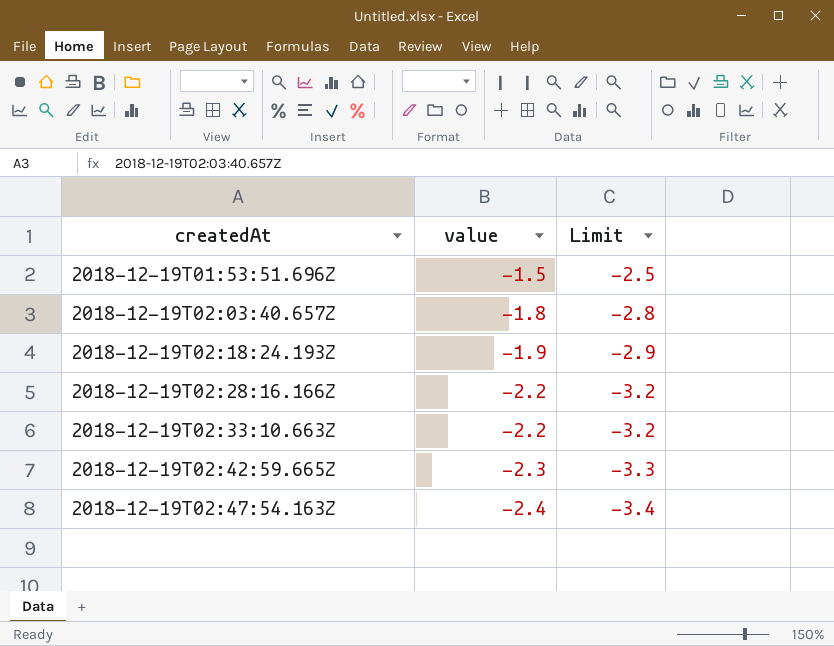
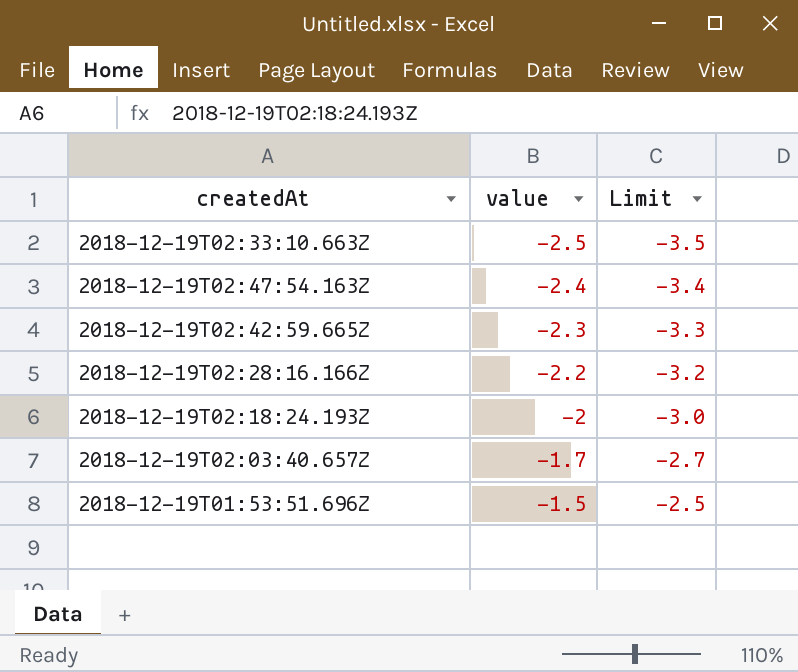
row order: createdAt ascending -> value ascending
2018-12-19T02:33:10.663Z | value: -2.2 -> -2.5
2018-12-19T02:33:10.663Z | Limit: -3.2 -> -3.5
2018-12-19T02:18:24.193Z | value: -1.9 -> -2
2018-12-19T02:18:24.193Z | Limit: -2.9 -> -3.0
2018-12-19T02:03:40.657Z | value: -1.8 -> -1.7
2018-12-19T02:03:40.657Z | Limit: -2.8 -> -2.7

